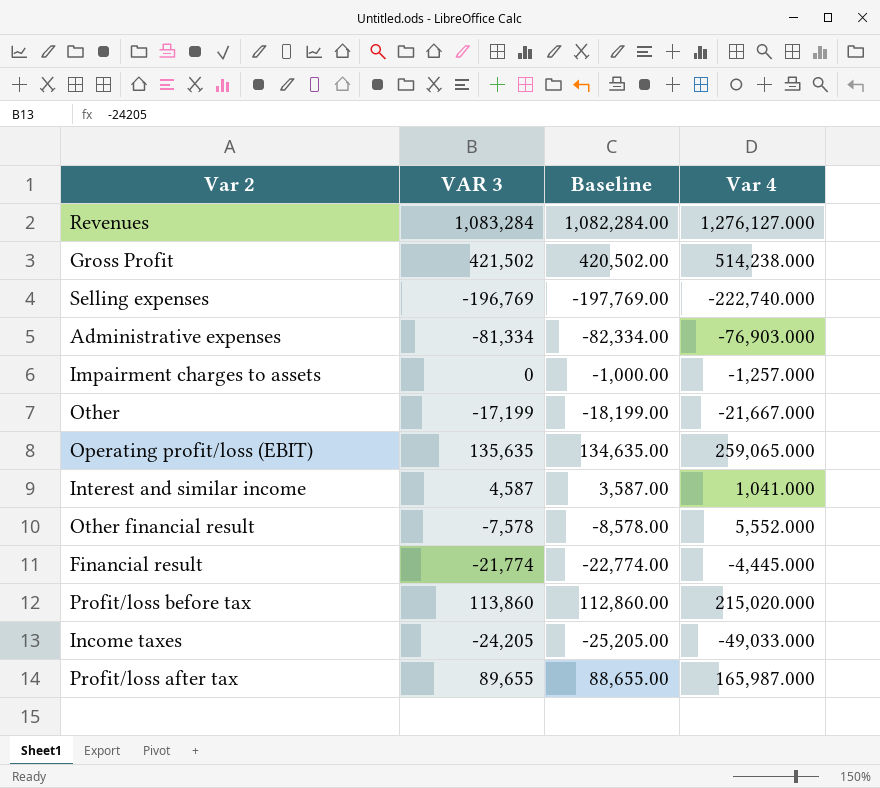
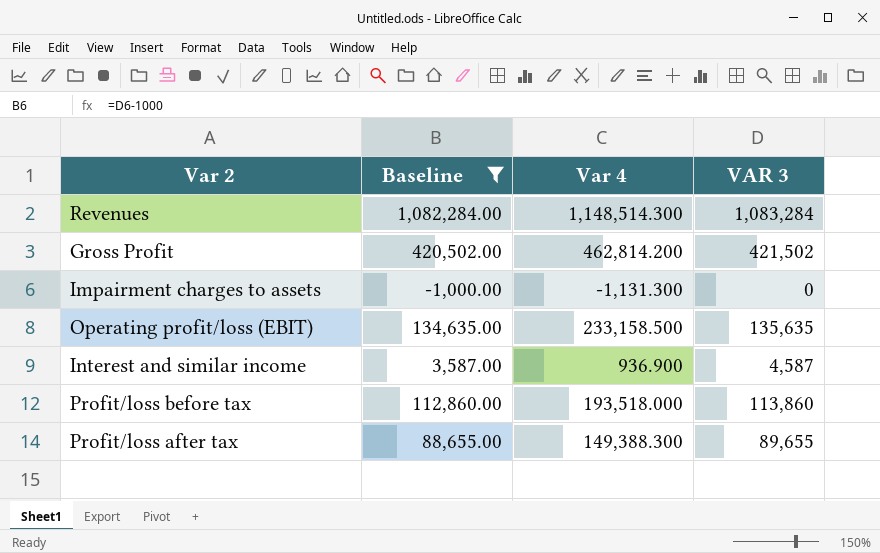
filter: none -> Baseline >= -1,000.00
column VAR 3 | position: 2 -> 4
Revenues | Var 4: 1,276,127.000 -> 1,148,514.300
Gross Profit | Var 4: 514,238.000 -> 462,814.200
Impairment charges to assets | Var 4: -1,257.000 -> -1,131.300
Operating profit/loss (EBIT) | Var 4: 259,065.000 -> 233,158.500
Interest and similar income | Var 4: 1,041.000 -> 936.900
Profit/loss before tax | Var 4: 215,020.000 -> 193,518.000
Profit/loss after tax | Var 4: 165,987.000 -> 149,388.300

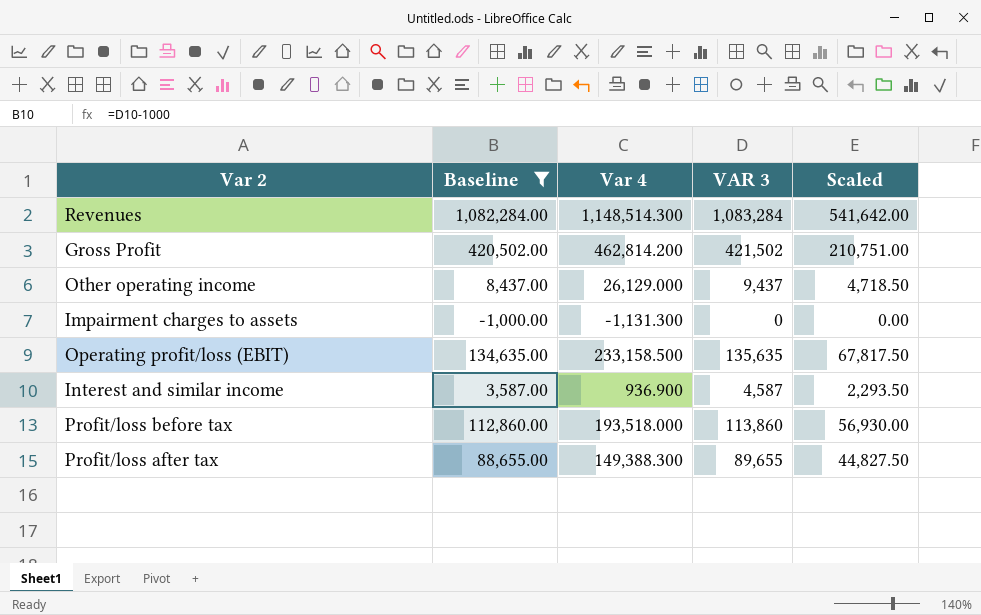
column Scaled | formula: none -> [VAR 3] * 0.5
row Other operating income: none -> 8,437.00 | 26,129.000 | 9,437 | 4,718.50

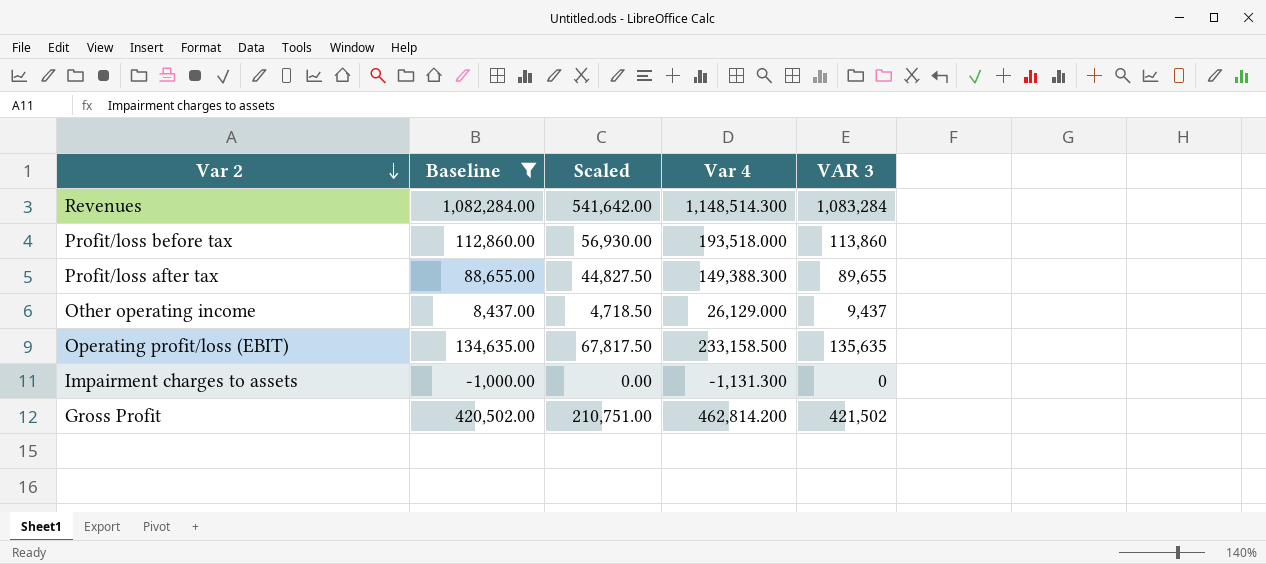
row order: none -> Var 2 descending
column Scaled | position: 5 -> 3
row Interest and similar income: 3,587.00 | 936.900 | 4,587 | 2,293.50 -> none

